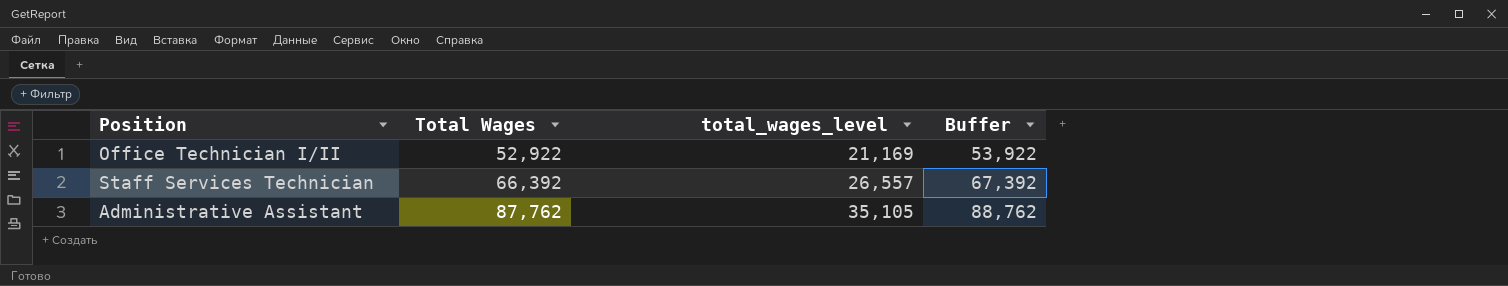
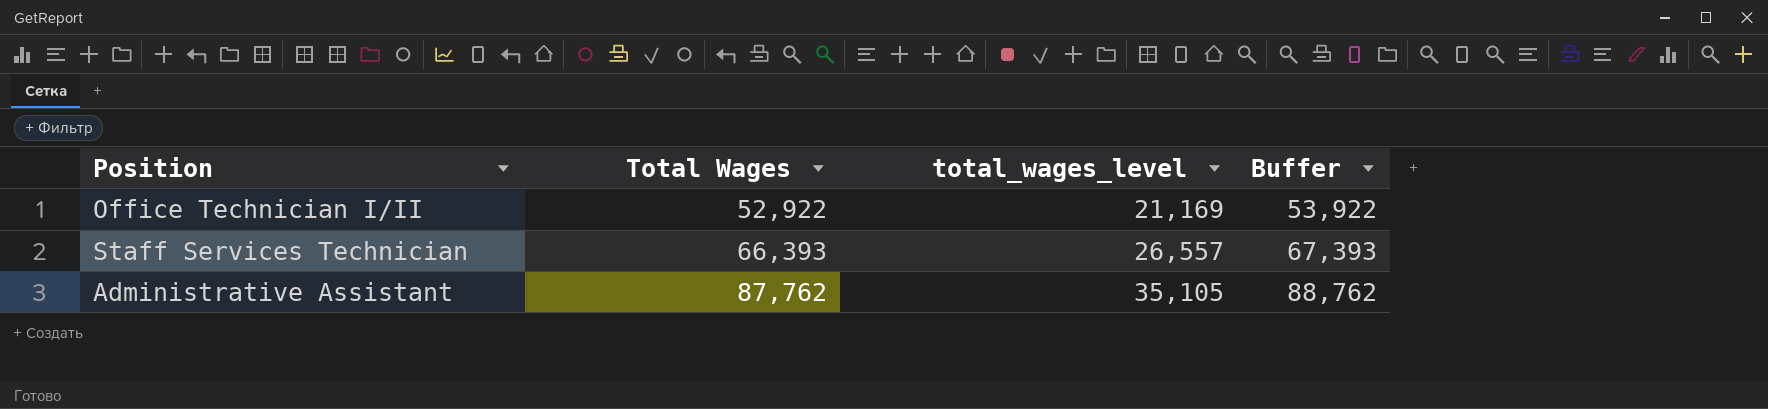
Staff Services Technician | Total Wages: 66,392 -> 66,393
Staff Services Technician | Buffer: 67,392 -> 67,393

